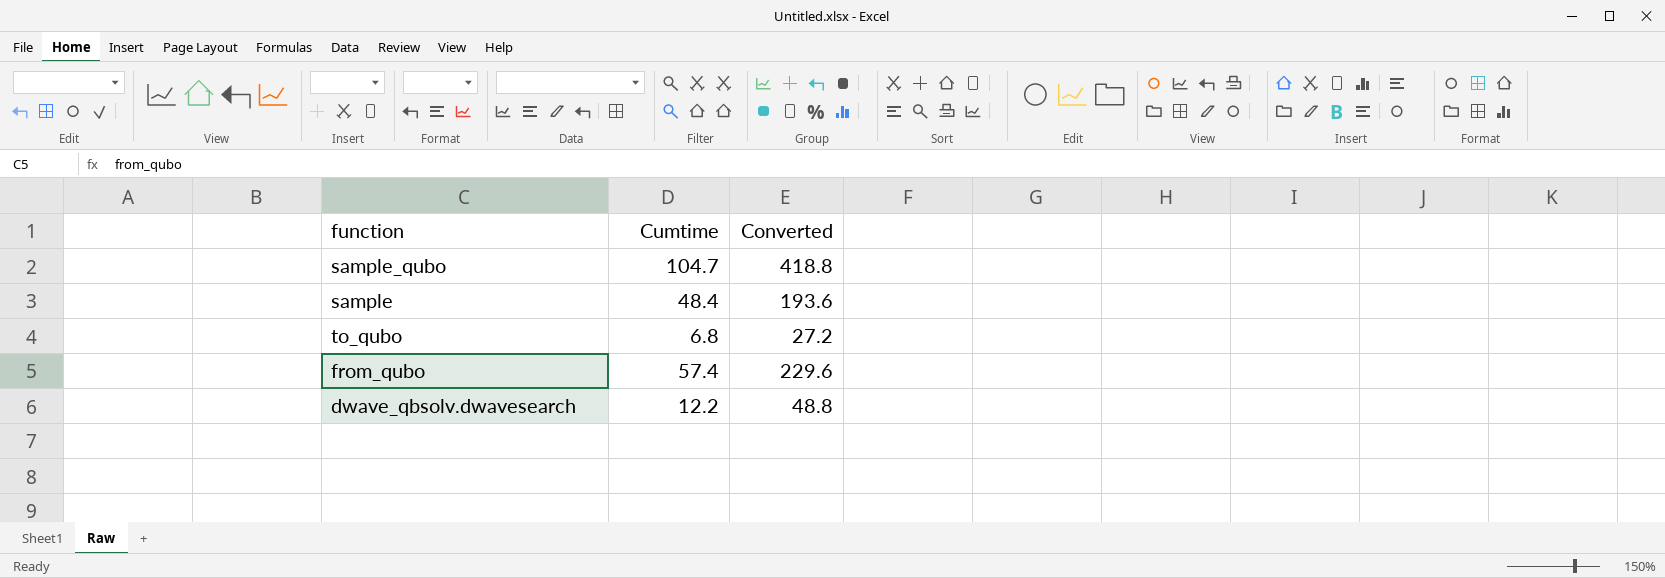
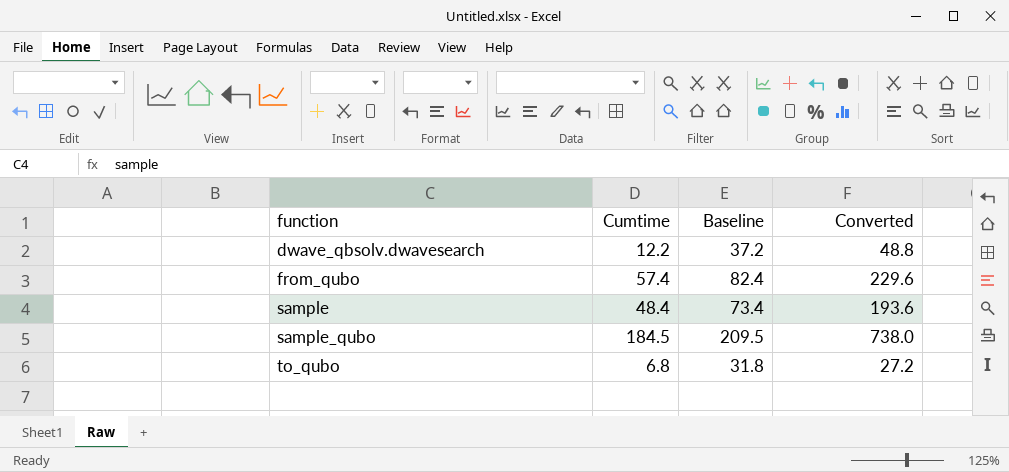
row order: none -> function ascending
column Baseline | formula: none -> [Cumtime] + 25
sample_qubo | Cumtime: 104.7 -> 184.5
sample_qubo | Converted: 418.8 -> 738.0

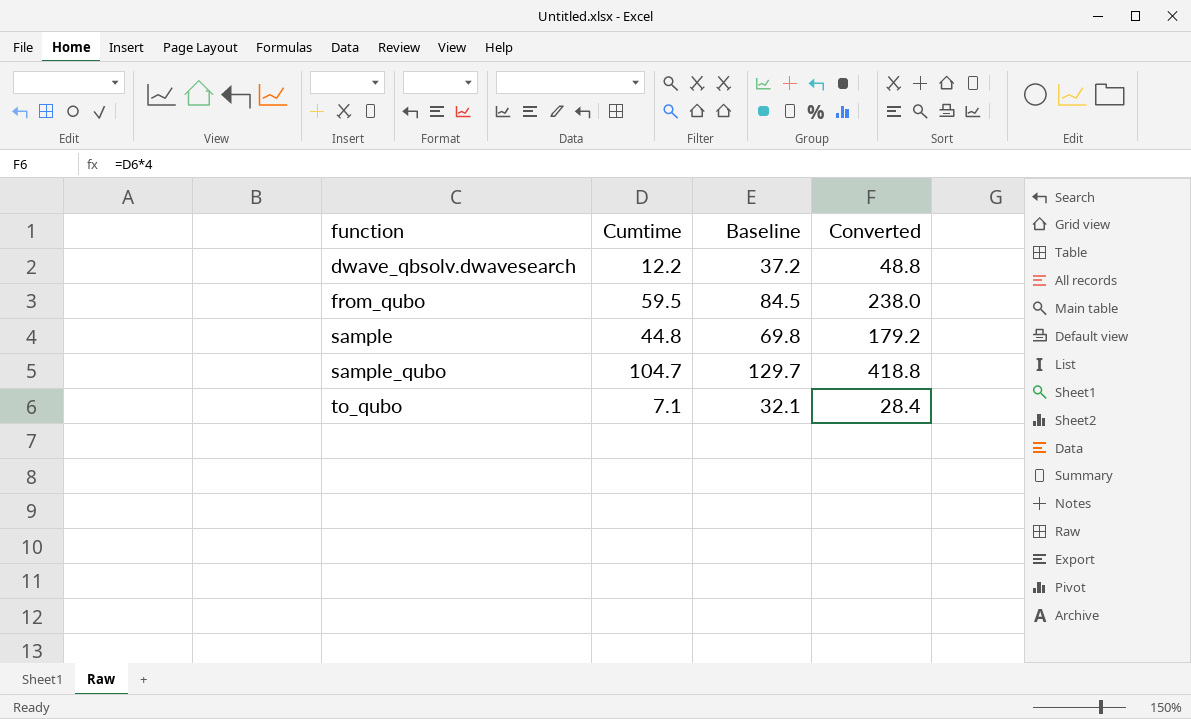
from_qubo | Cumtime: 57.4 -> 59.5
from_qubo | Baseline: 82.4 -> 84.5
from_qubo | Converted: 229.6 -> 238.0
sample | Cumtime: 48.4 -> 44.8
sample | Baseline: 73.4 -> 69.8
sample | Converted: 193.6 -> 179.2
sample_qubo | Cumtime: 184.5 -> 104.7
sample_qubo | Baseline: 209.5 -> 129.7
sample_qubo | Converted: 738.0 -> 418.8
to_qubo | Cumtime: 6.8 -> 7.1
to_qubo | Baseline: 31.8 -> 32.1
to_qubo | Converted: 27.2 -> 28.4

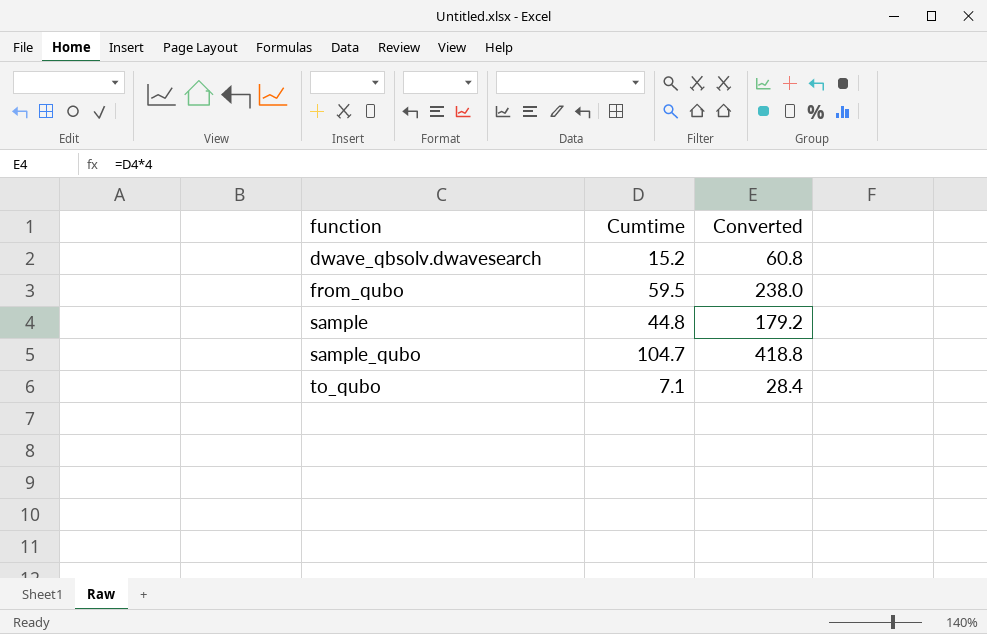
column Baseline | formula: [Cumtime] + 25 -> none
dwave_qbsolv.dwavesearch | Cumtime: 12.2 -> 15.2
dwave_qbsolv.dwavesearch | Converted: 48.8 -> 60.8

